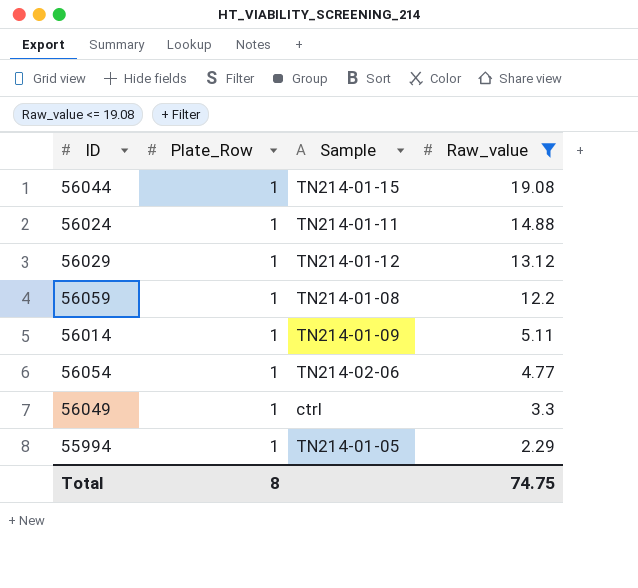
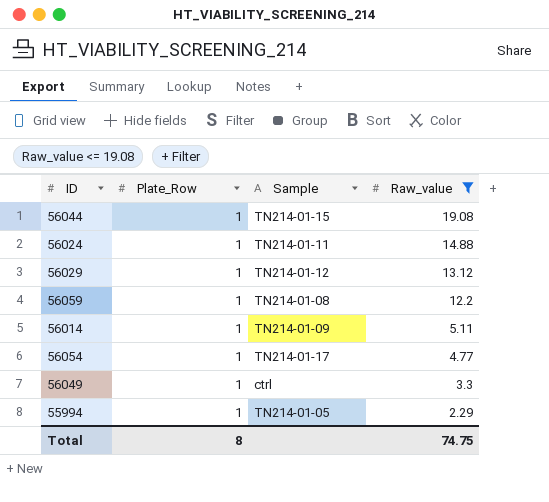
56054 | Sample: TN214-02-06 -> TN214-01-17

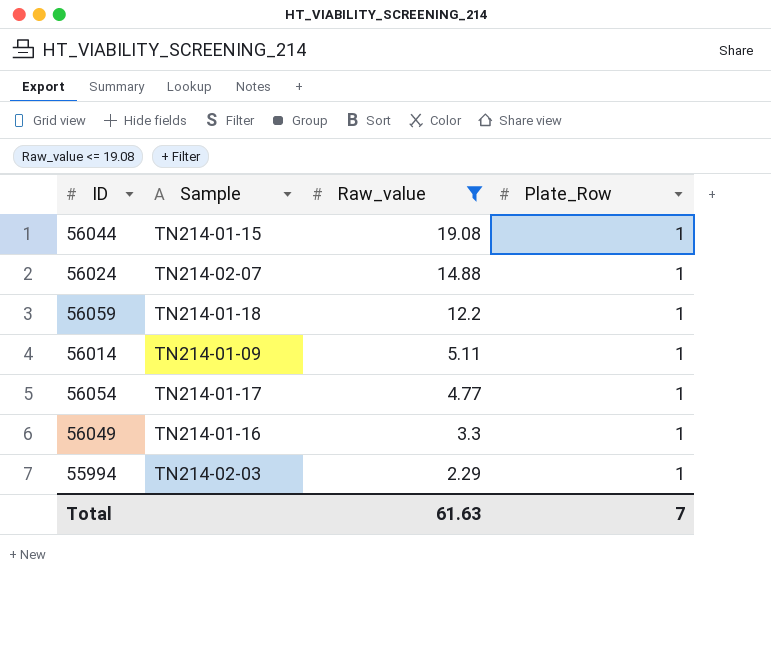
column Plate_Row | position: 2 -> 4
row 56029: 1 | TN214-01-12 | 13.12 -> none
56024 | Sample: TN214-01-11 -> TN214-02-07
56059 | Sample: TN214-01-08 -> TN214-01-18
56049 | Sample: ctrl -> TN214-01-16
55994 | Sample: TN214-01-05 -> TN214-02-03
Total | Raw_value: 74.75 -> 61.63
Total | Plate_Row: 8 -> 7

